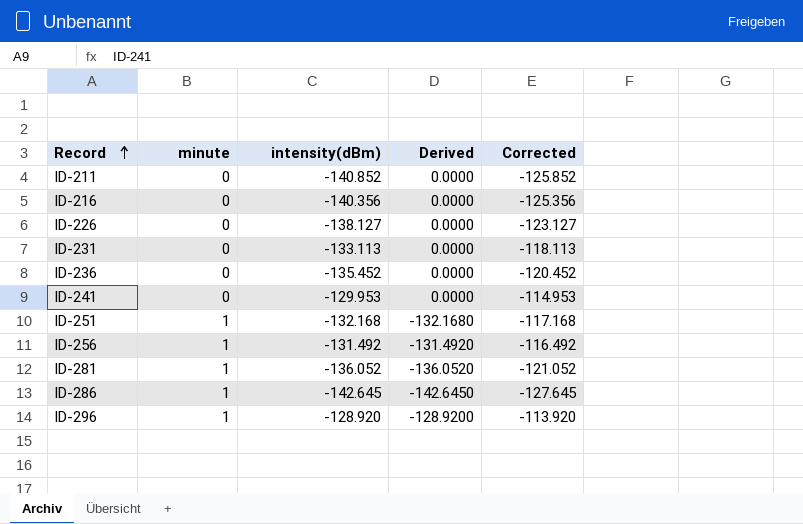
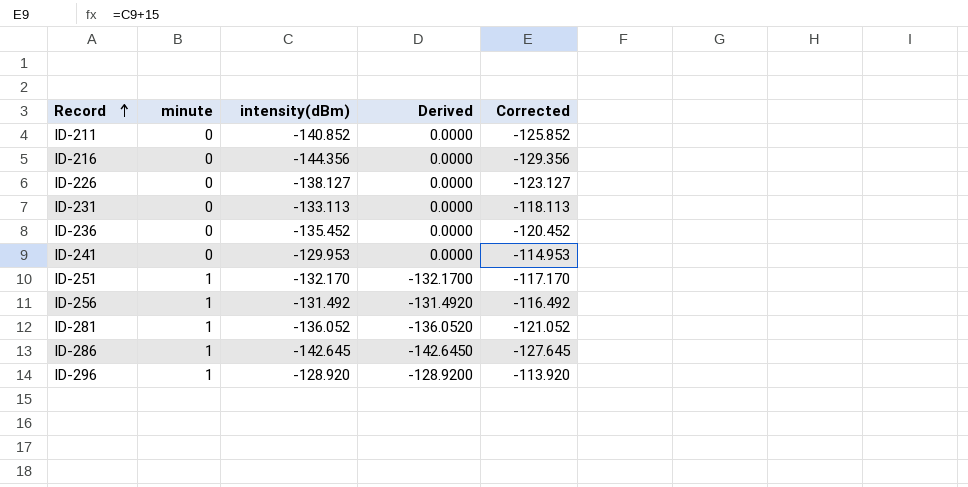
ID-216 | intensity(dBm): -140.356 -> -144.356
ID-216 | Corrected: -125.356 -> -129.356
ID-251 | intensity(dBm): -132.168 -> -132.170
ID-251 | Derived: -132.1680 -> -132.1700
ID-251 | Corrected: -117.168 -> -117.170

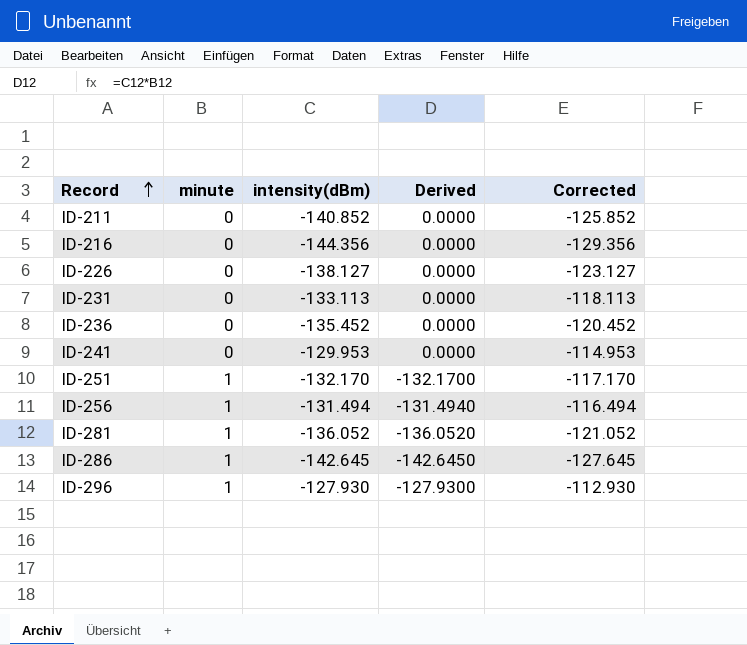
ID-256 | intensity(dBm): -131.492 -> -131.494
ID-256 | Derived: -131.4920 -> -131.4940
ID-256 | Corrected: -116.492 -> -116.494
ID-296 | intensity(dBm): -128.920 -> -127.930
ID-296 | Derived: -128.9200 -> -127.9300
ID-296 | Corrected: -113.920 -> -112.930

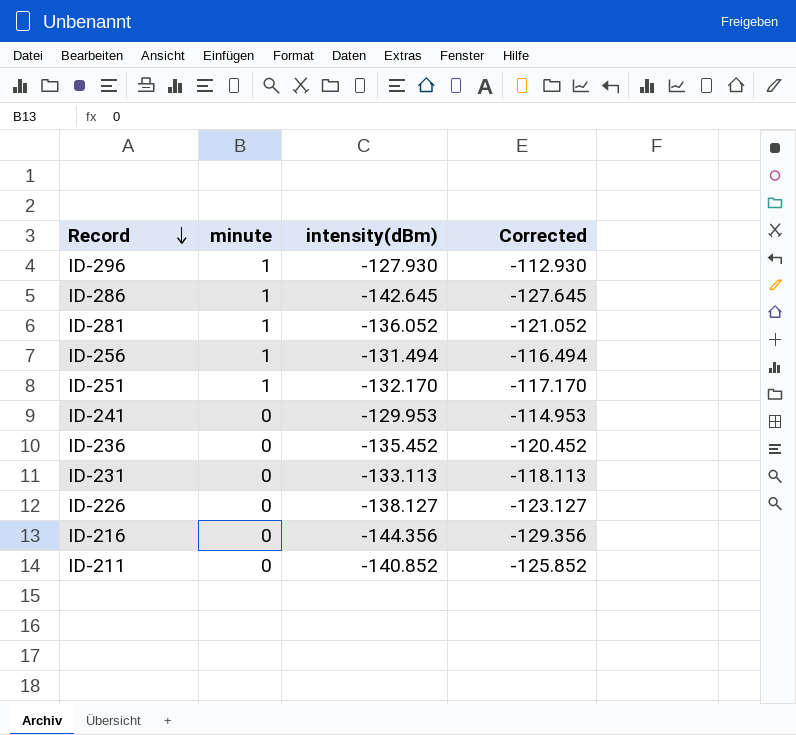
row order: Record ascending -> Record descending
column Derived | formula: [minute] * [intensity(dBm)] -> none

